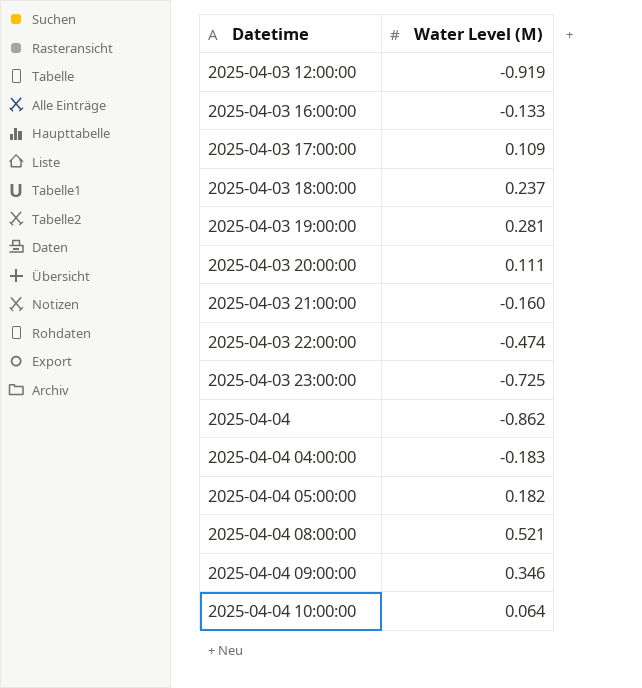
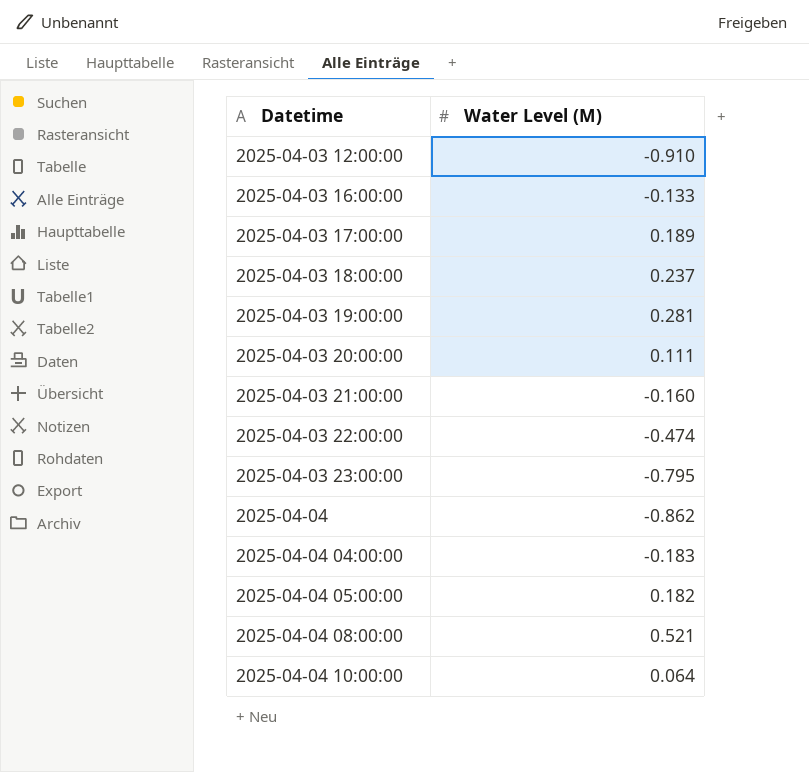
row 2025-04-04 09:00:00: 0.346 -> none
2025-04-03 12:00:00 | Water Level (M): -0.919 -> -0.910
2025-04-03 17:00:00 | Water Level (M): 0.109 -> 0.189
2025-04-03 23:00:00 | Water Level (M): -0.725 -> -0.795

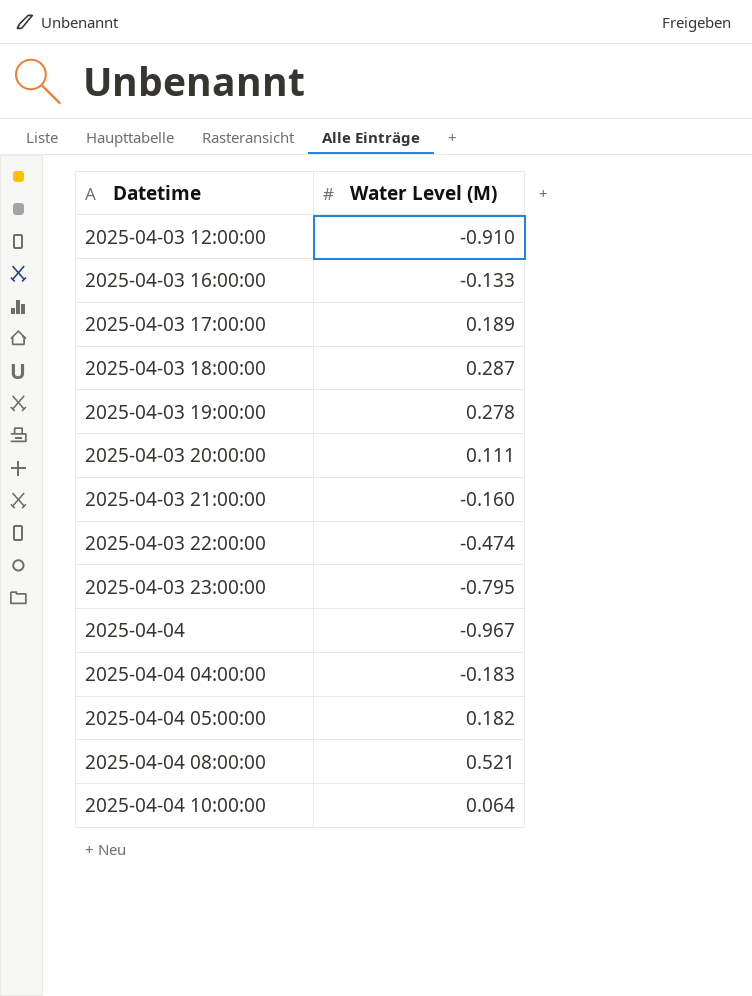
2025-04-03 18:00:00 | Water Level (M): 0.237 -> 0.287
2025-04-03 19:00:00 | Water Level (M): 0.281 -> 0.278
2025-04-04 | Water Level (M): -0.862 -> -0.967

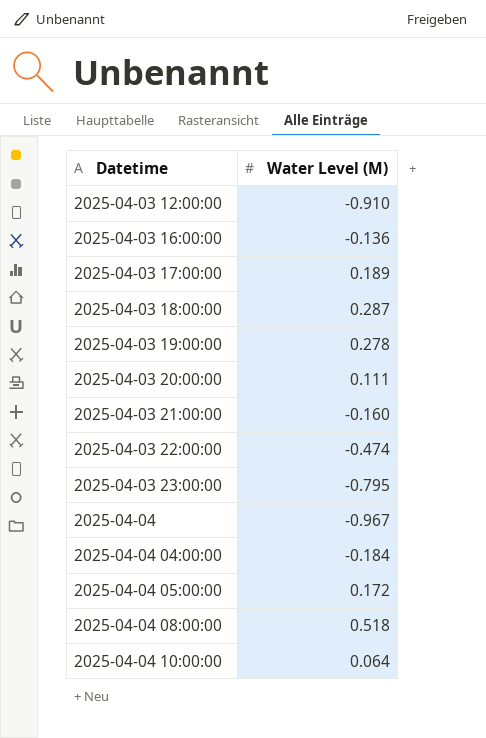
2025-04-03 16:00:00 | Water Level (M): -0.133 -> -0.136
2025-04-04 04:00:00 | Water Level (M): -0.183 -> -0.184
2025-04-04 05:00:00 | Water Level (M): 0.182 -> 0.172
2025-04-04 08:00:00 | Water Level (M): 0.521 -> 0.518

